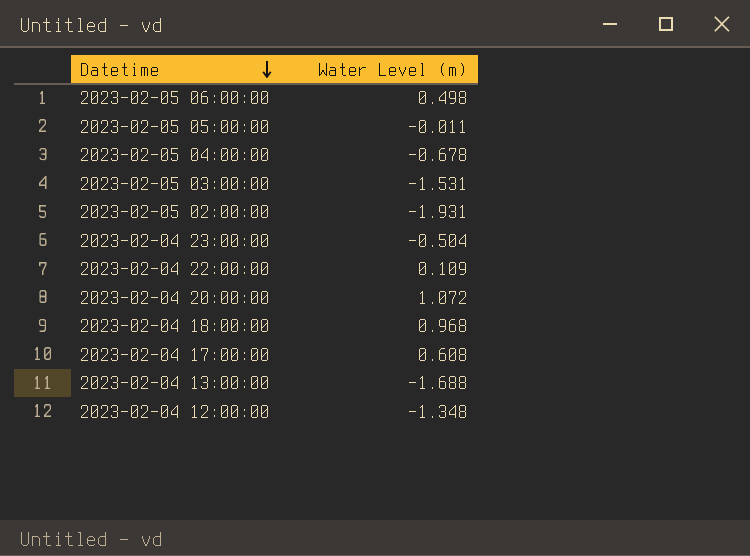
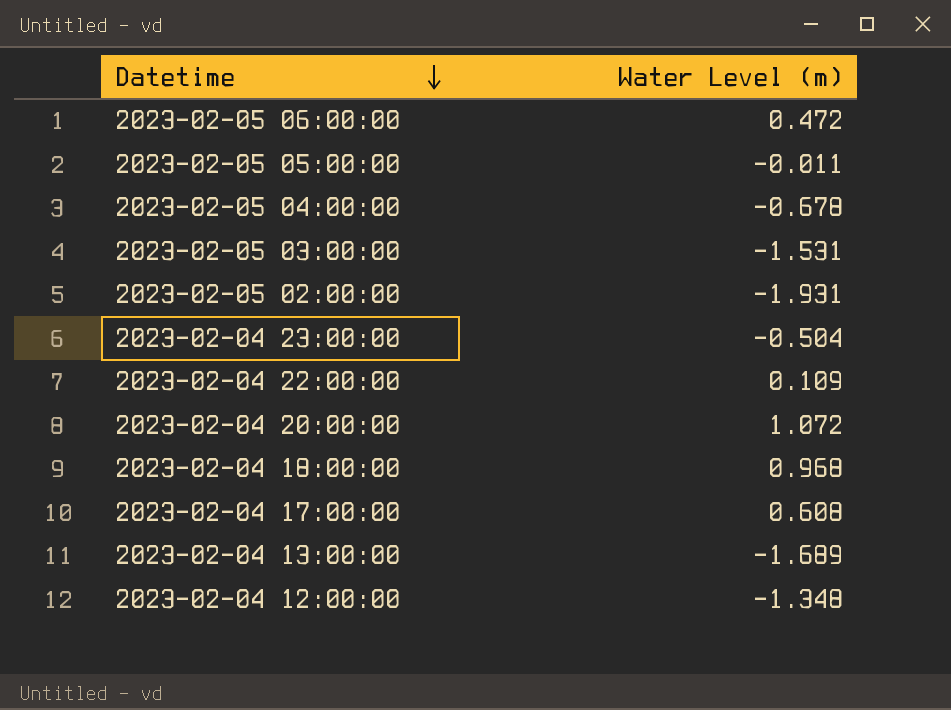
2023-02-05 06:00:00 | Water Level (m): 0.498 -> 0.472
2023-02-04 13:00:00 | Water Level (m): -1.688 -> -1.689

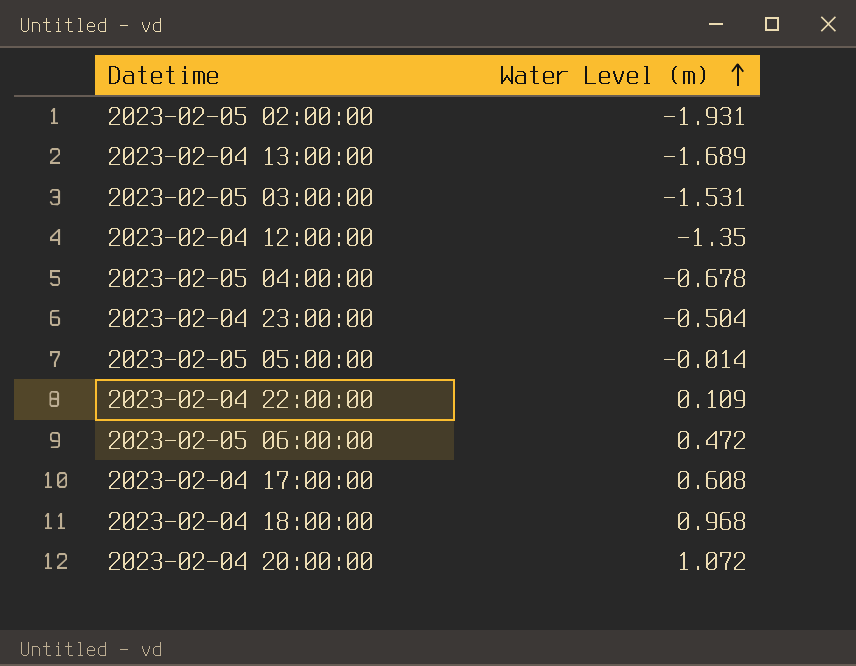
row order: Datetime descending -> Water Level (m) ascending
2023-02-04 12:00:00 | Water Level (m): -1.348 -> -1.35
2023-02-05 05:00:00 | Water Level (m): -0.011 -> -0.014

